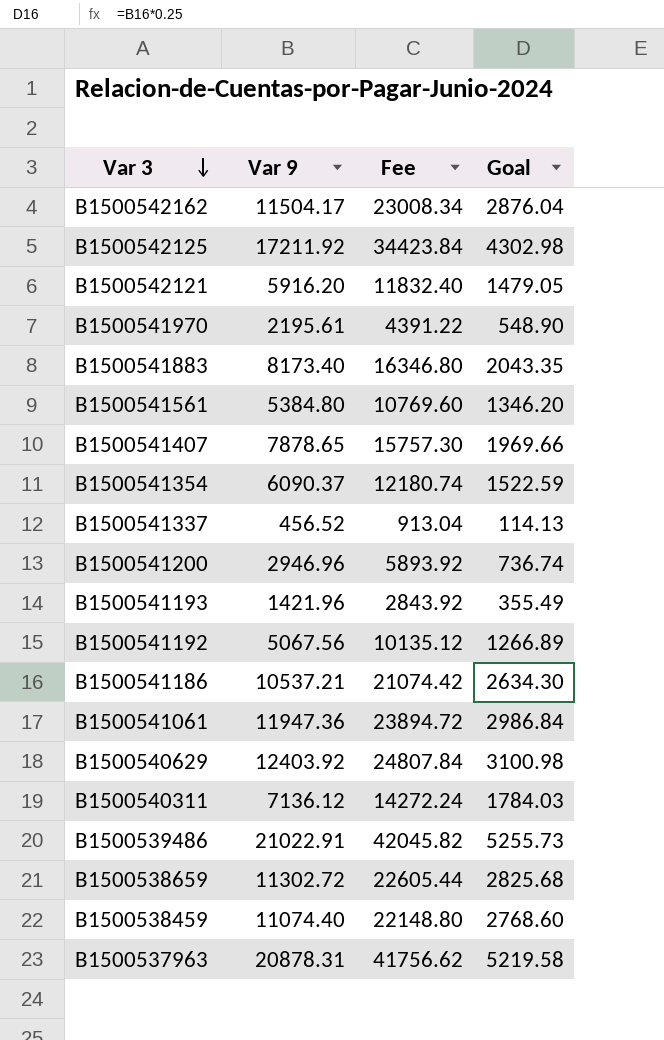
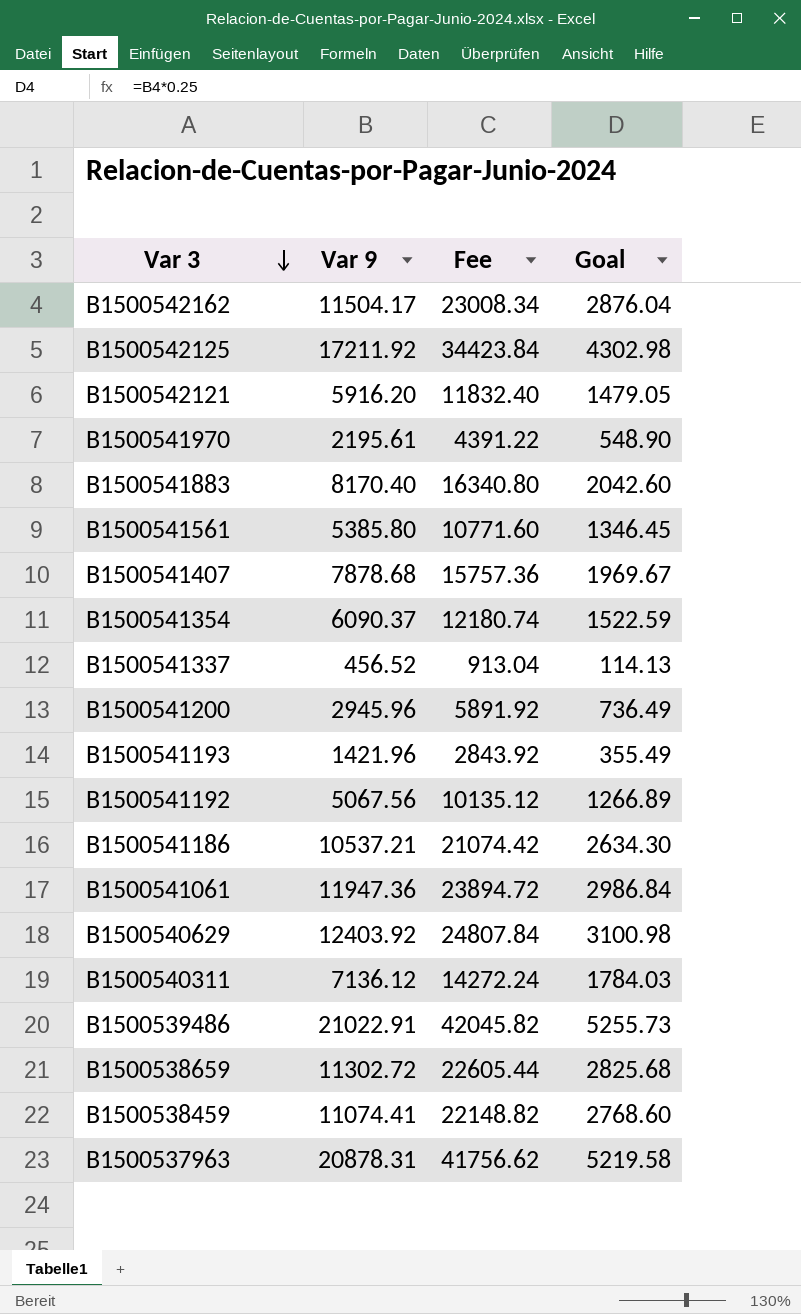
B1500541883 | Var 9: 8173.40 -> 8170.40
B1500541883 | Fee: 16346.80 -> 16340.80
B1500541883 | Goal: 2043.35 -> 2042.60
B1500541561 | Var 9: 5384.80 -> 5385.80
B1500541561 | Fee: 10769.60 -> 10771.60
B1500541561 | Goal: 1346.20 -> 1346.45
B1500541407 | Var 9: 7878.65 -> 7878.68
B1500541407 | Fee: 15757.30 -> 15757.36
B1500541407 | Goal: 1969.66 -> 1969.67
B1500541200 | Var 9: 2946.96 -> 2945.96
B1500541200 | Fee: 5893.92 -> 5891.92
B1500541200 | Goal: 736.74 -> 736.49
B1500538459 | Var 9: 11074.40 -> 11074.41
B1500538459 | Fee: 22148.80 -> 22148.82

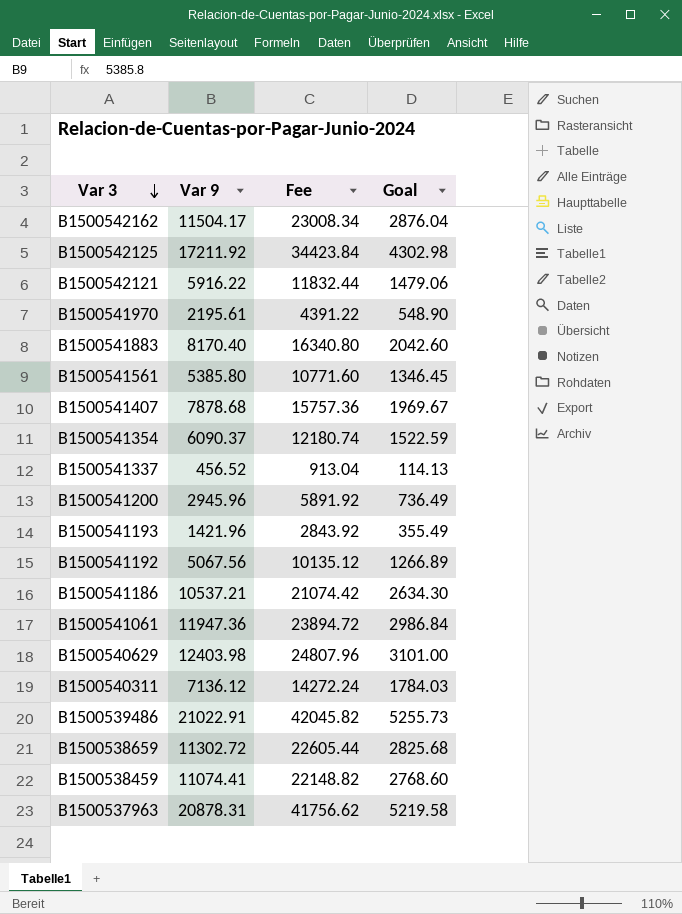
B1500542121 | Var 9: 5916.20 -> 5916.22
B1500542121 | Fee: 11832.40 -> 11832.44
B1500542121 | Goal: 1479.05 -> 1479.06
B1500540629 | Var 9: 12403.92 -> 12403.98
B1500540629 | Fee: 24807.84 -> 24807.96
B1500540629 | Goal: 3100.98 -> 3101.00

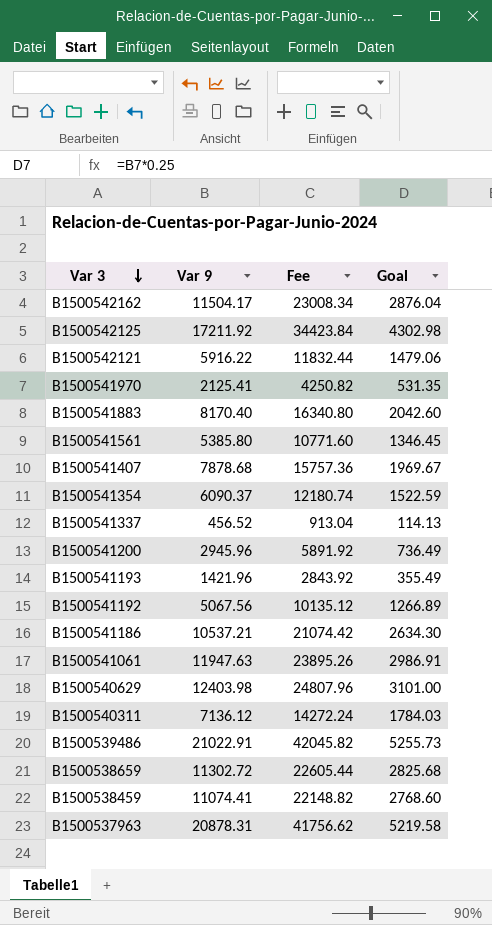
B1500541970 | Var 9: 2195.61 -> 2125.41
B1500541970 | Fee: 4391.22 -> 4250.82
B1500541970 | Goal: 548.90 -> 531.35
B1500541061 | Var 9: 11947.36 -> 11947.63
B1500541061 | Fee: 23894.72 -> 23895.26
B1500541061 | Goal: 2986.84 -> 2986.91

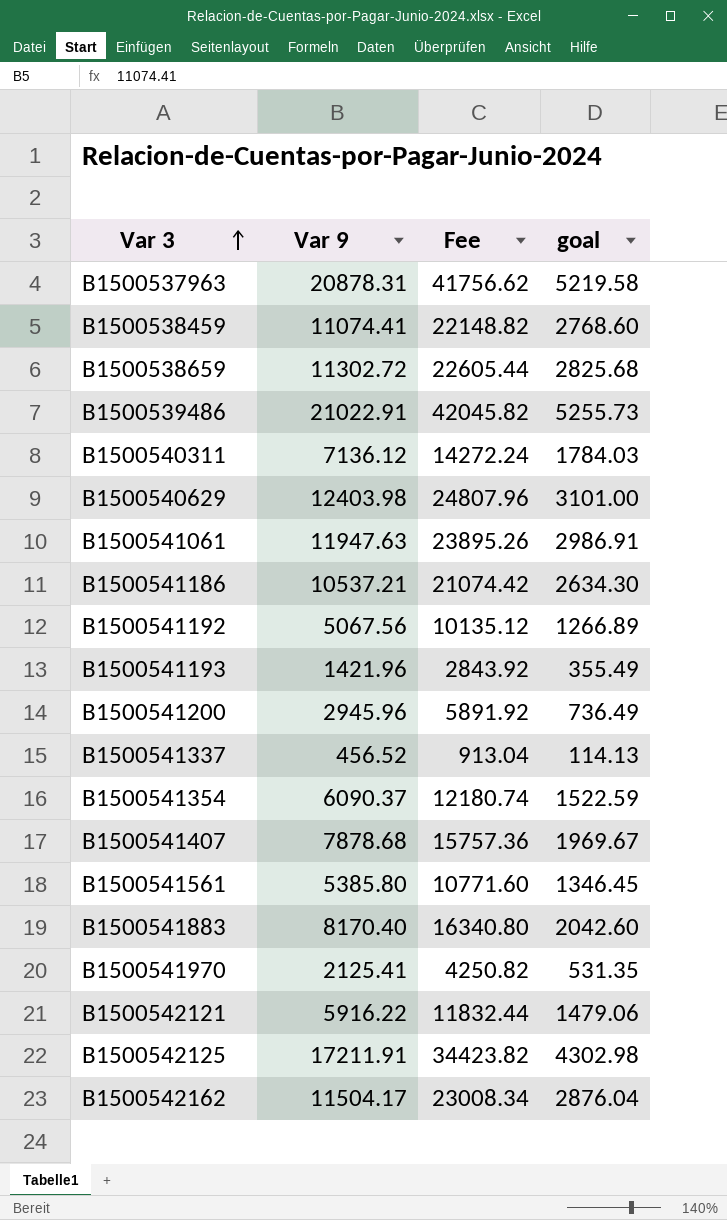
row order: Var 3 descending -> Var 3 ascending
column name: Goal -> goal
B1500542125 | Var 9: 17211.92 -> 17211.91
B1500542125 | Fee: 34423.84 -> 34423.82

